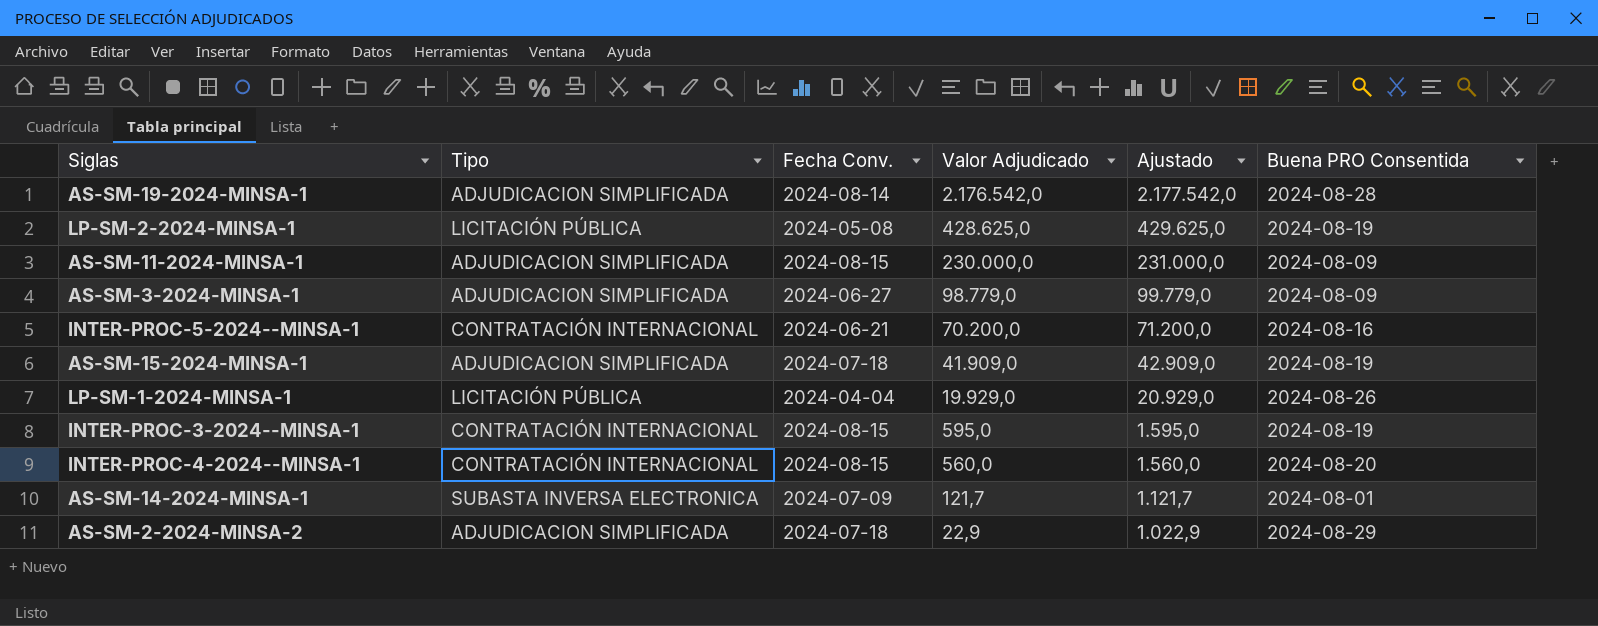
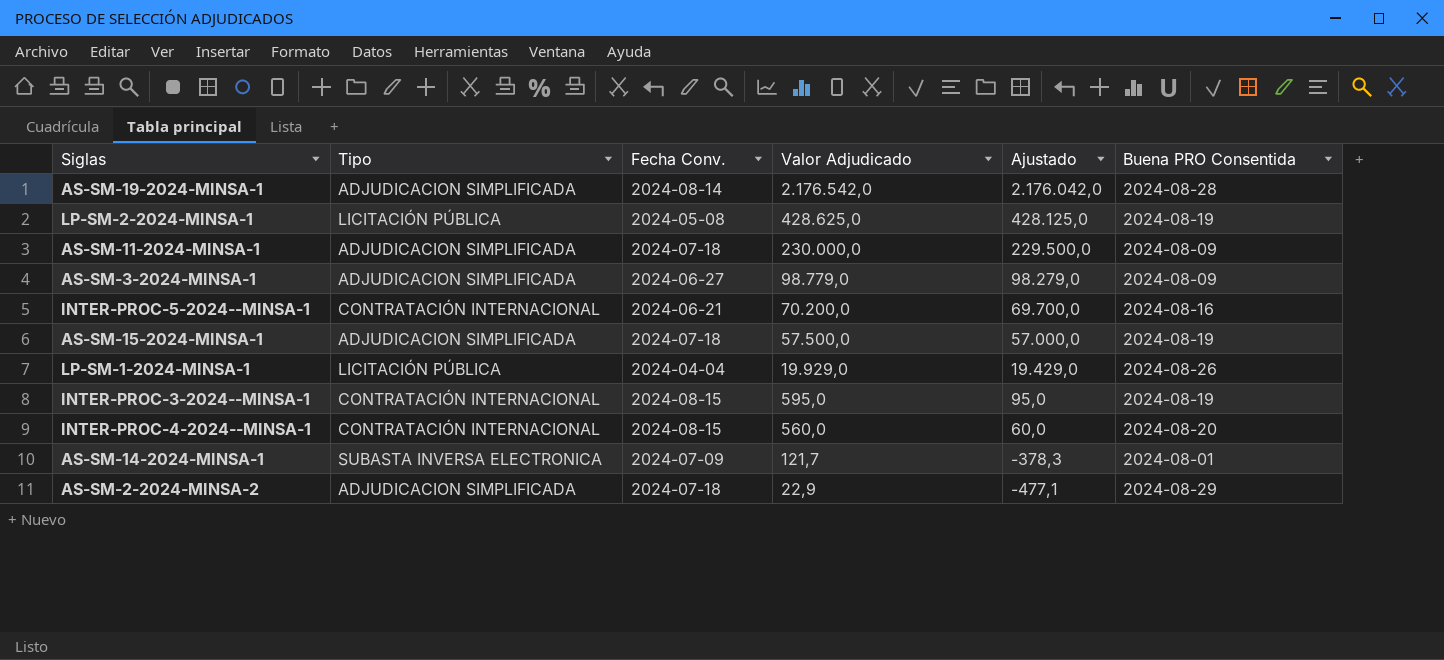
column Ajustado | formula: [Valor Adjudicado] + 1000 -> [Valor Adjudicado] - 500
AS-SM-11-2024-MINSA-1 | Fecha Conv.: 2024-08-15 -> 2024-07-18
AS-SM-15-2024-MINSA-1 | Valor Adjudicado: 41.909,0 -> 57.500,0

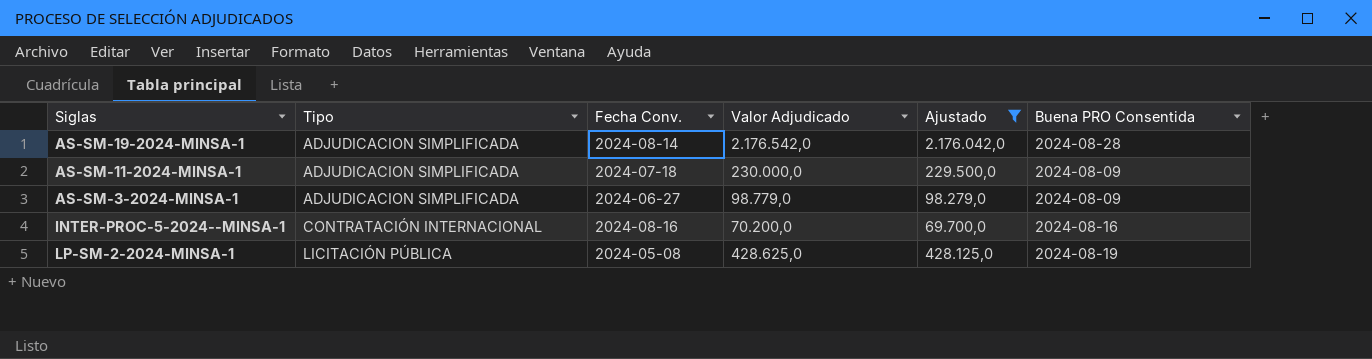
filter: none -> Ajustado >= 69.700,0
row order: Valor Adjudicado descending -> Tipo ascending
INTER-PROC-5-2024--MINSA-1 | Fecha Conv.: 2024-06-21 -> 2024-08-16

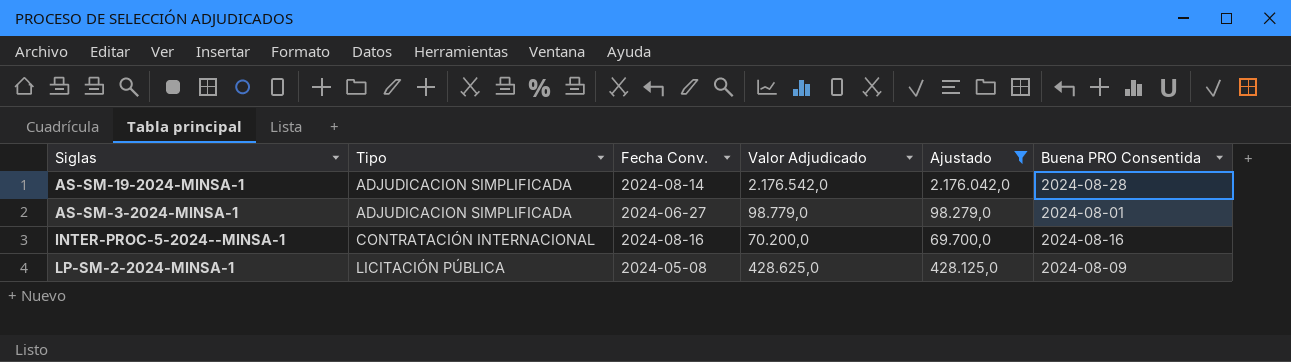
row AS-SM-11-2024-MINSA-1: ADJUDICACION SIMPLIFICADA | 2024-07-18 | 230.000,0 | 229.500,0 | 2024-08-09 -> none
AS-SM-3-2024-MINSA-1 | Buena PRO Consentida: 2024-08-09 -> 2024-08-01
LP-SM-2-2024-MINSA-1 | Buena PRO Consentida: 2024-08-19 -> 2024-08-09

